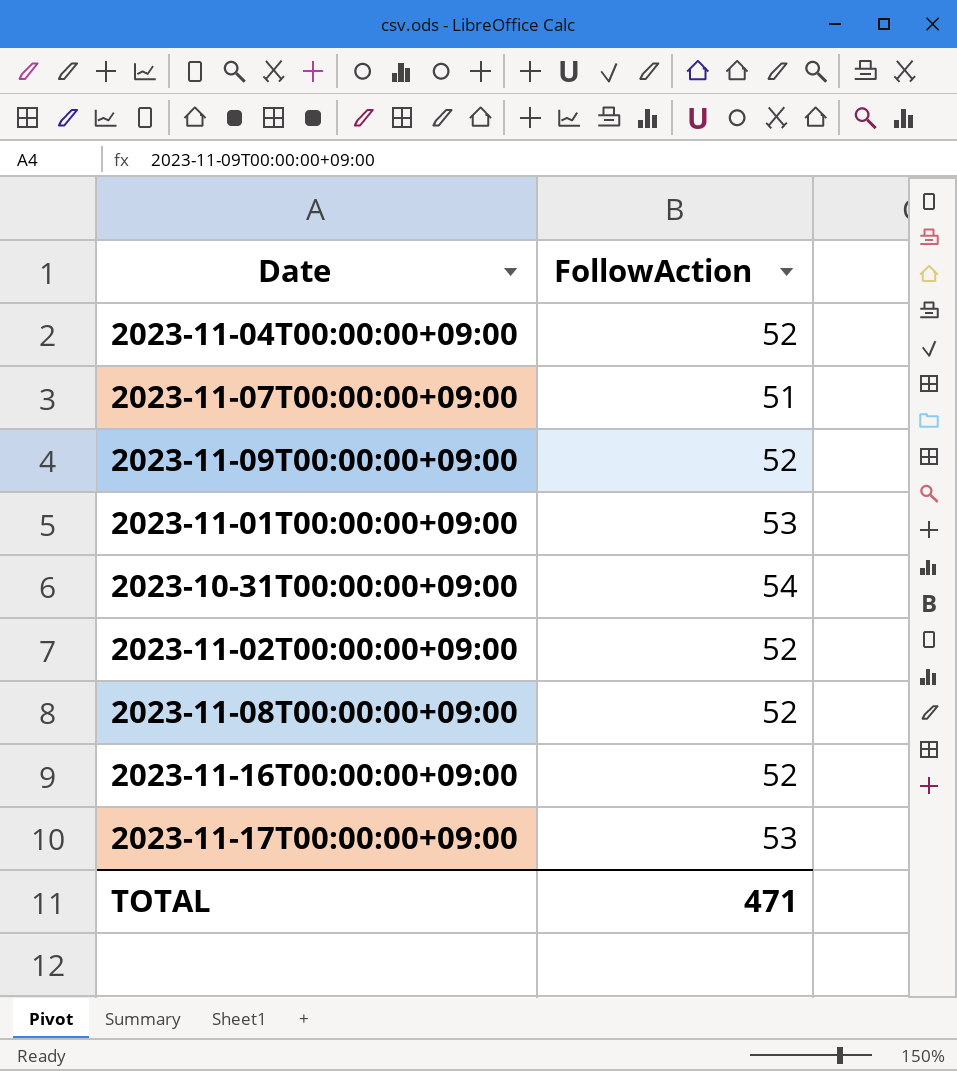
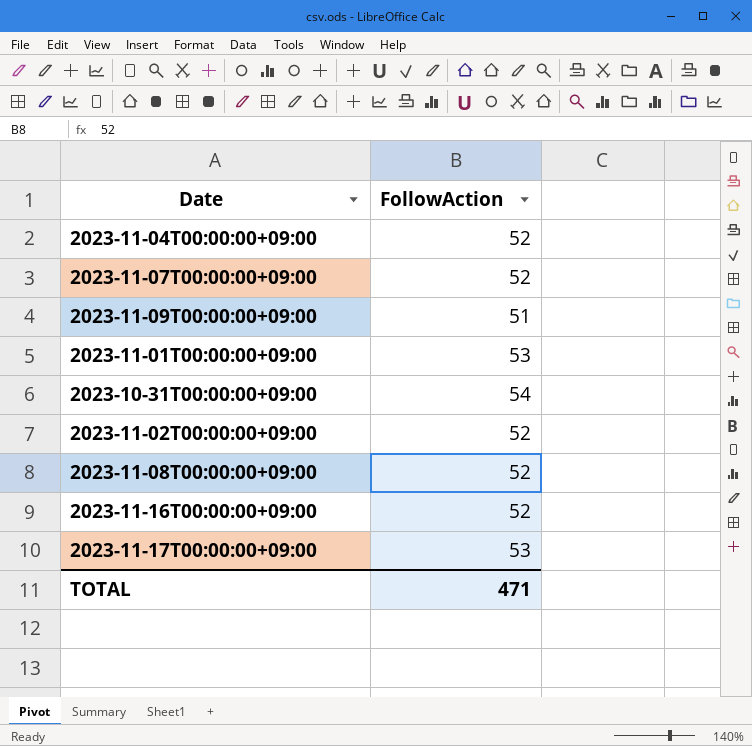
2023-11-07T00:00:00+09:00 | FollowAction: 51 -> 52
2023-11-09T00:00:00+09:00 | FollowAction: 52 -> 51

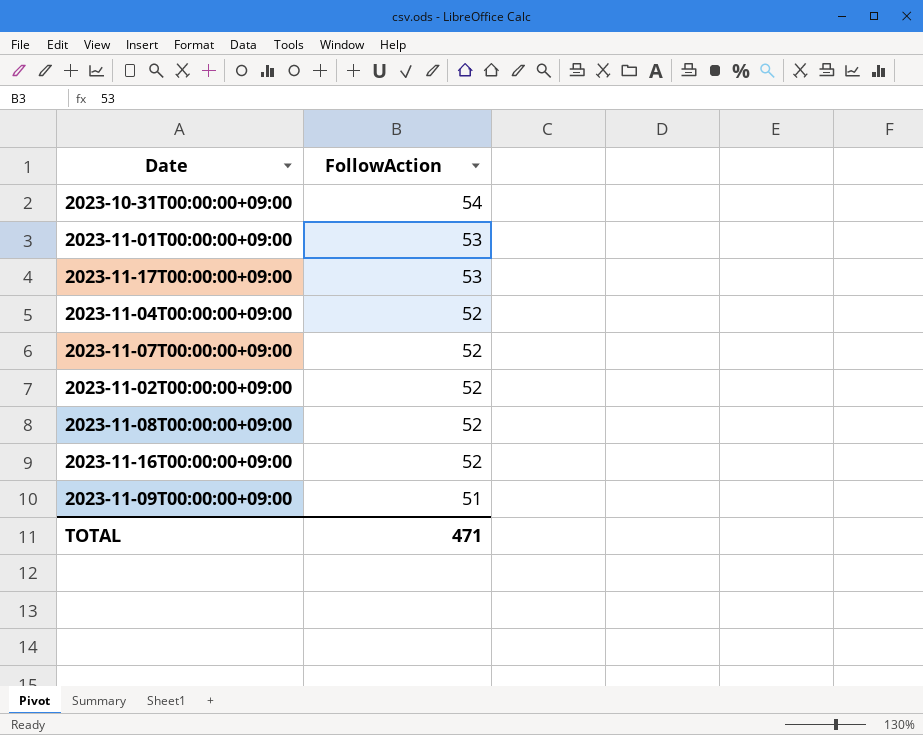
row order: none -> FollowAction descending

